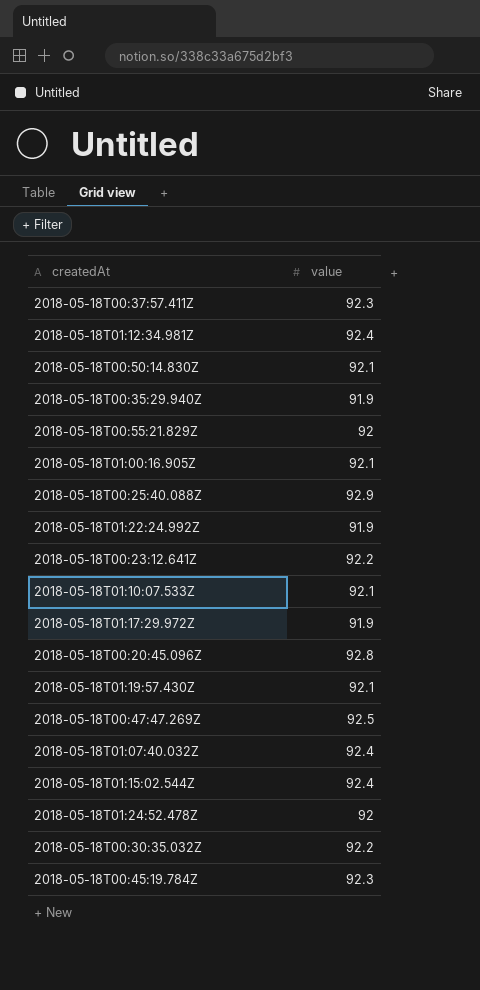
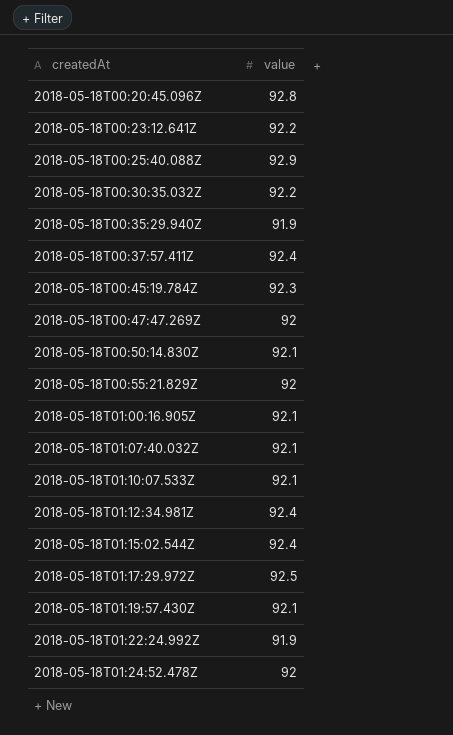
row order: none -> createdAt ascending
2018-05-18T00:37:57.411Z | value: 92.3 -> 92.4
2018-05-18T00:47:47.269Z | value: 92.5 -> 92
2018-05-18T01:07:40.032Z | value: 92.4 -> 92.1
2018-05-18T01:17:29.972Z | value: 91.9 -> 92.5

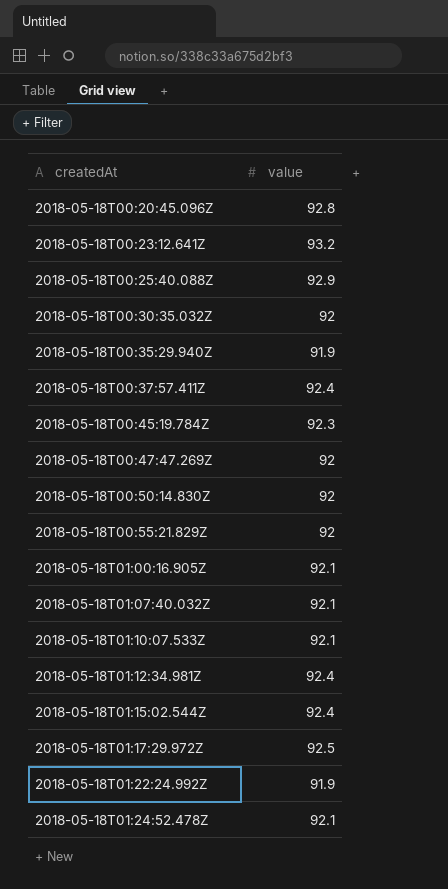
row 2018-05-18T01:19:57.430Z: 92.1 -> none
2018-05-18T00:23:12.641Z | value: 92.2 -> 93.2
2018-05-18T00:30:35.032Z | value: 92.2 -> 92
2018-05-18T00:50:14.830Z | value: 92.1 -> 92
2018-05-18T01:24:52.478Z | value: 92 -> 92.1

